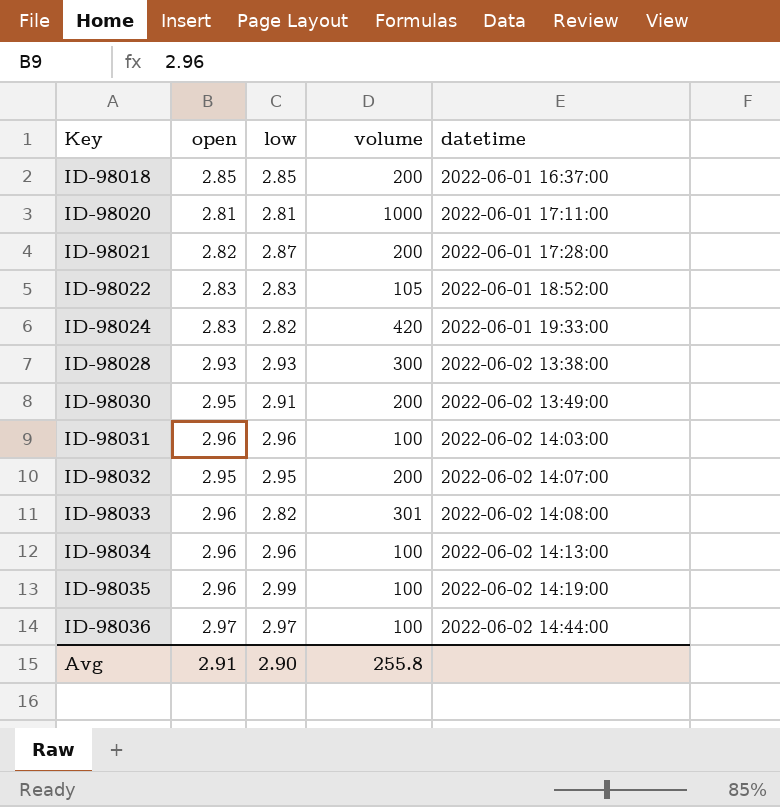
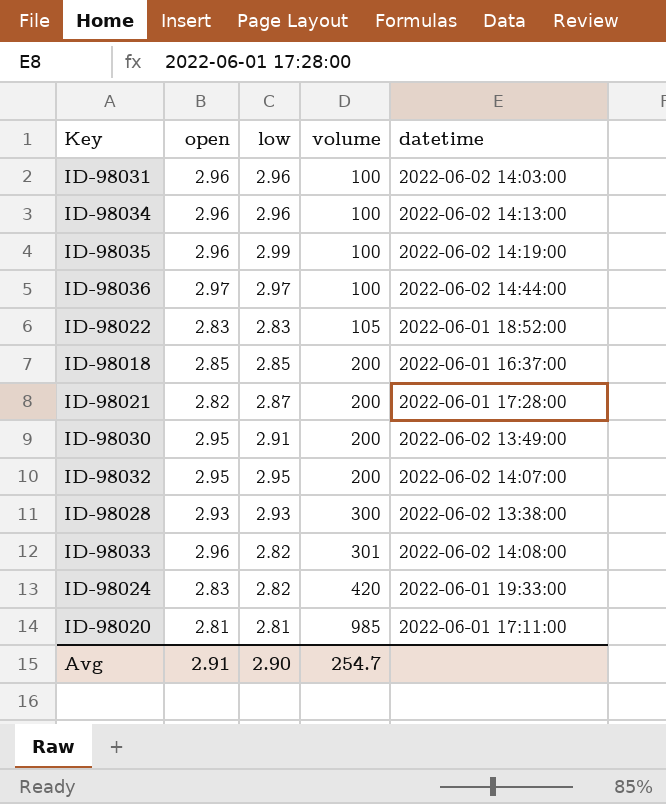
row order: Key ascending -> volume ascending
ID-98020 | volume: 1000 -> 985
Avg | volume: 255.8 -> 254.7

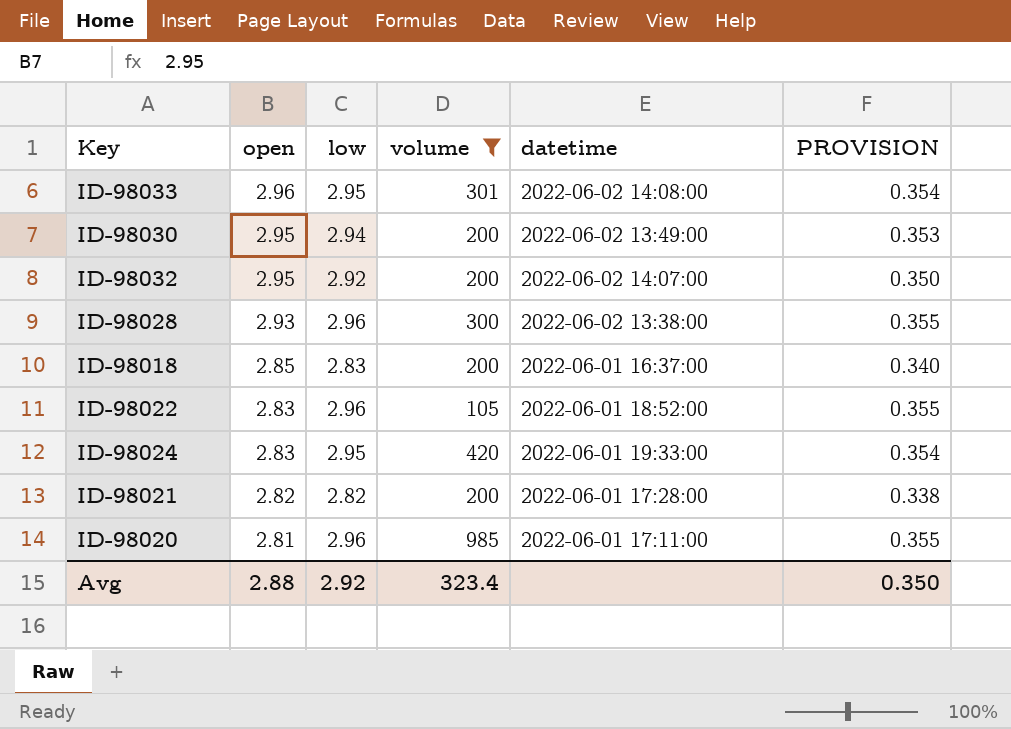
filter: none -> volume != 100
row order: volume ascending -> open descending
column PROVISION | formula: none -> [low] * 0.12
ID-98033 | low: 2.82 -> 2.95
ID-98030 | low: 2.91 -> 2.94
ID-98032 | low: 2.95 -> 2.92
ID-98028 | low: 2.93 -> 2.96
ID-98018 | low: 2.85 -> 2.83
ID-98022 | low: 2.83 -> 2.96
ID-98024 | low: 2.82 -> 2.95
ID-98021 | low: 2.87 -> 2.82
ID-98020 | low: 2.81 -> 2.96
Avg | open: 2.91 -> 2.88
Avg | low: 2.90 -> 2.92
Avg | volume: 254.7 -> 323.4

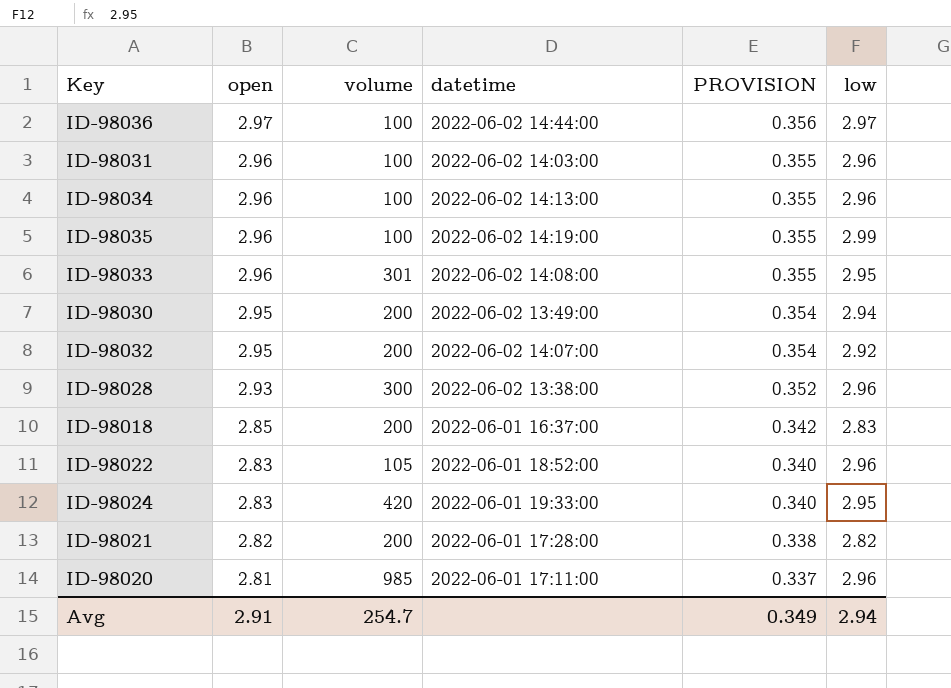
filter: volume != 100 -> none
column PROVISION | formula: [low] * 0.12 -> [open] * 0.12
column low | position: 3 -> 6
Avg | open: 2.88 -> 2.91
Avg | volume: 323.4 -> 254.7
Avg | PROVISION: 0.350 -> 0.349
Avg | low: 2.92 -> 2.94

